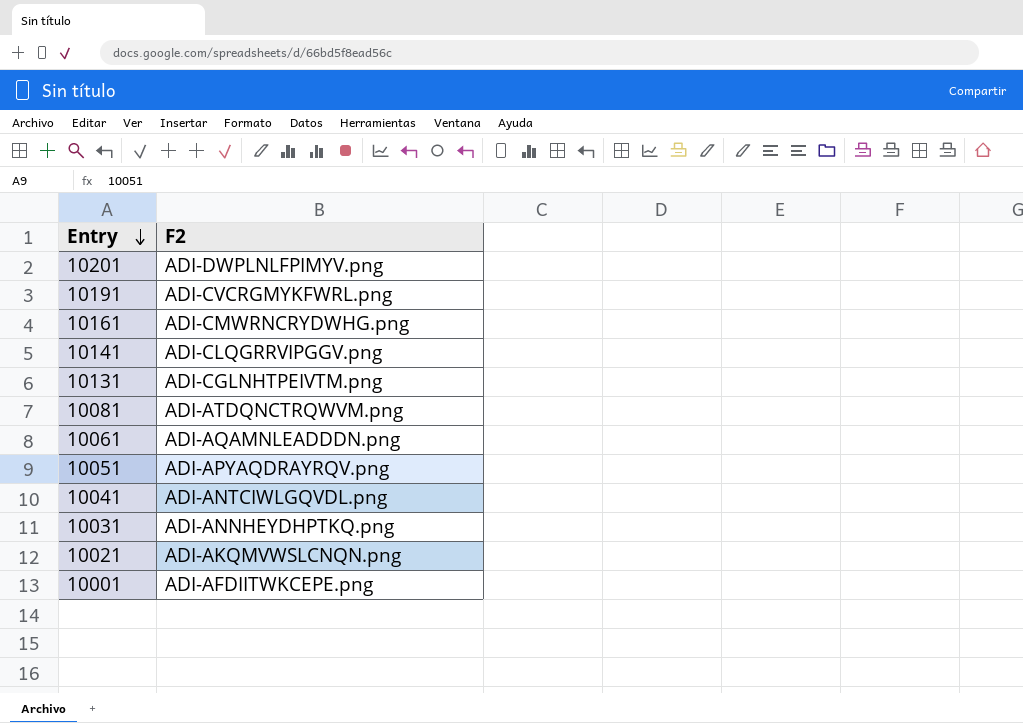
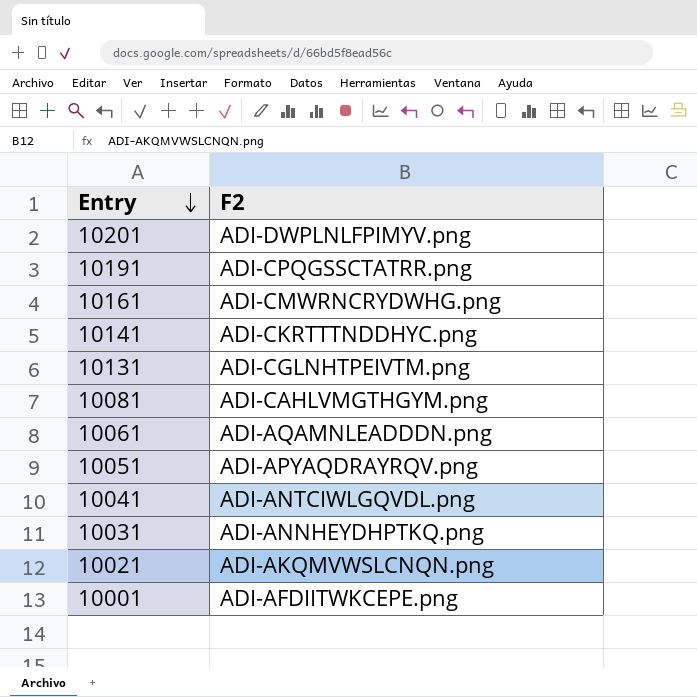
10191 | F2: ADI-CVCRGMYKFWRL.png -> ADI-CPQGSSCTATRR.png
10141 | F2: ADI-CLQGRRVIPGGV.png -> ADI-CKRTTTNDDHYC.png
10081 | F2: ADI-ATDQNCTRQWVM.png -> ADI-CAHLVMGTHGYM.png

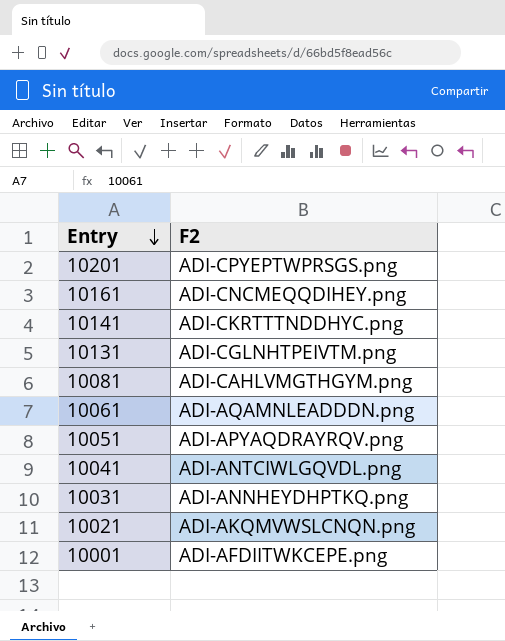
row 10191: ADI-CPQGSSCTATRR.png -> none
10201 | F2: ADI-DWPLNLFPIMYV.png -> ADI-CPYEPTWPRSGS.png
10161 | F2: ADI-CMWRNCRYDWHG.png -> ADI-CNCMEQQDIHEY.png

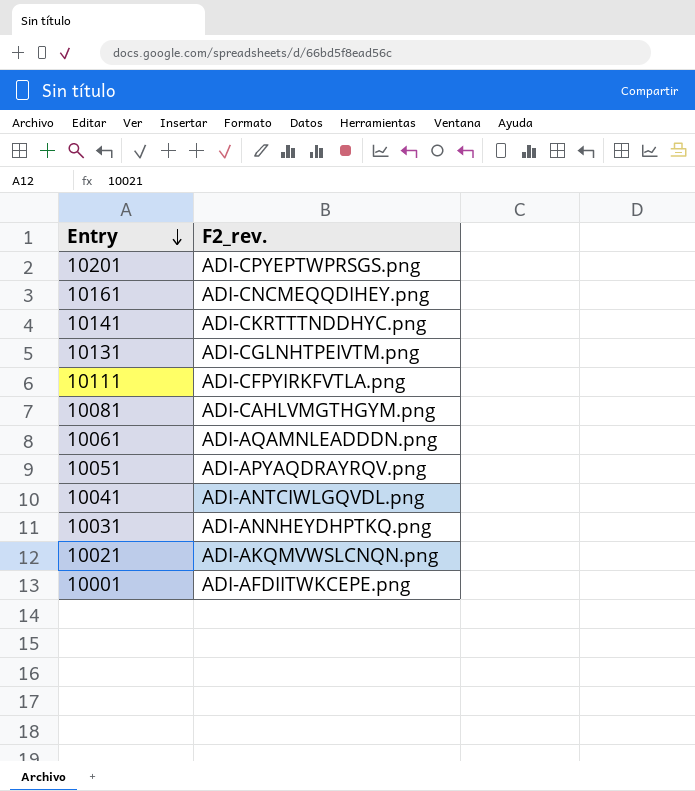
column name: F2 -> F2_rev.
row 10111: none -> ADI-CFPYIRKFVTLA.png

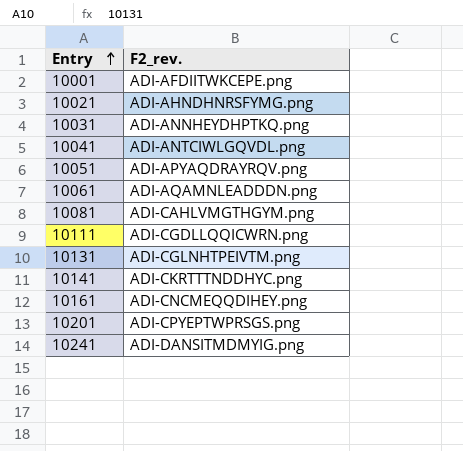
row order: Entry descending -> Entry ascending
10021 | F2_rev.: ADI-AKQMVWSLCNQN.png -> ADI-AHNDHNRSFYMG.png
10111 | F2_rev.: ADI-CFPYIRKFVTLA.png -> ADI-CGDLLQQICWRN.png
row 10241: none -> ADI-DANSITMDMYIG.png

